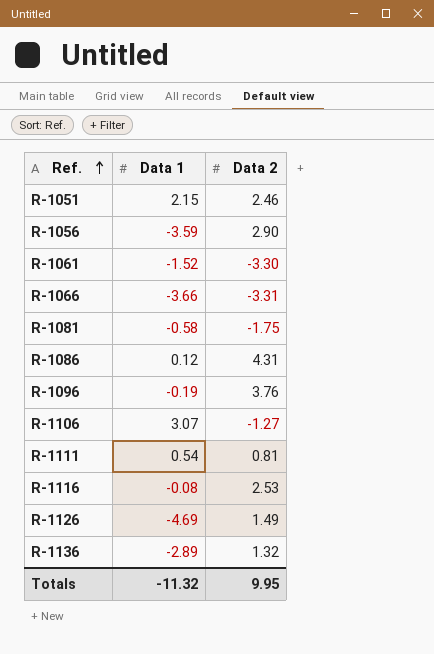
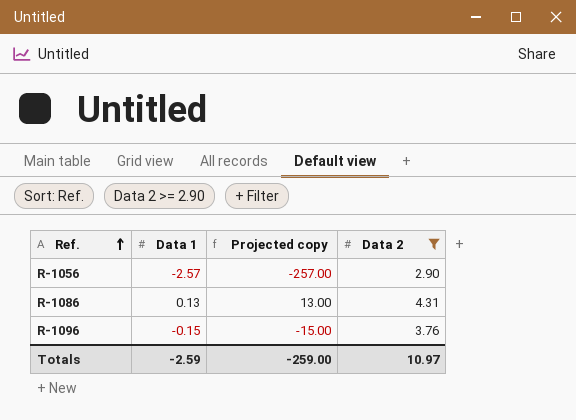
filter: none -> Data 2 >= 2.90
column Projected copy | formula: none -> [Data 1] * 100
R-1056 | Data 1: -3.59 -> -2.57
R-1086 | Data 1: 0.12 -> 0.13
R-1096 | Data 1: -0.19 -> -0.15
Totals | Data 1: -11.32 -> -2.59
Totals | Data 2: 9.95 -> 10.97

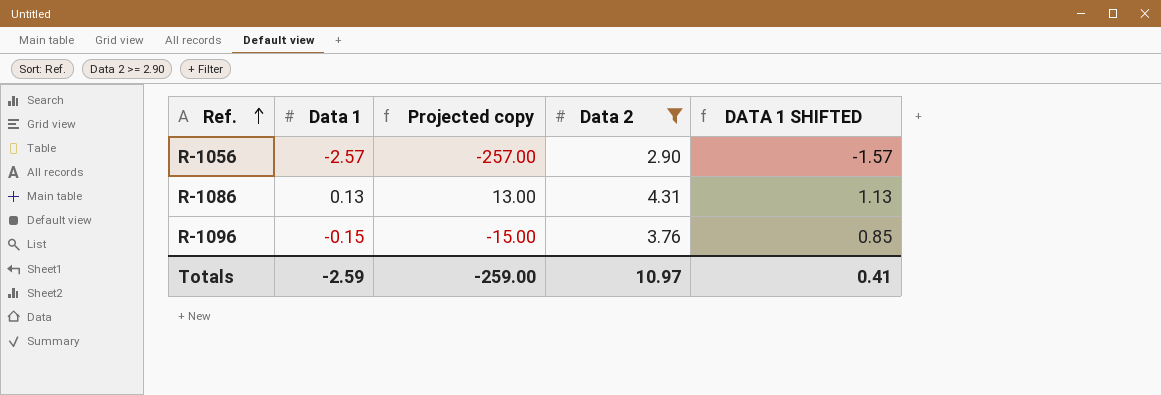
column DATA 1 SHIFTED | formula: none -> [Data 1] + 1

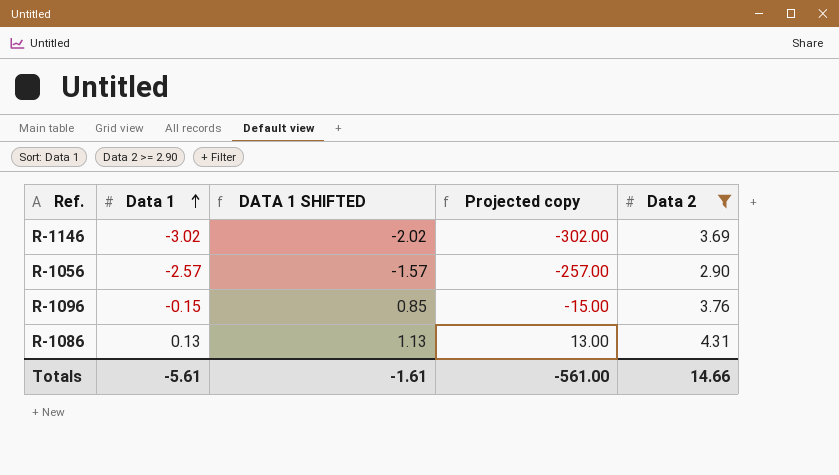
row order: Ref. ascending -> Data 1 ascending
column DATA 1 SHIFTED | position: 5 -> 3
row R-1146: none -> -3.02 | -2.02 | -302.00 | 3.69
Totals | Data 1: -2.59 -> -5.61
Totals | DATA 1 SHIFTED: 0.41 -> -1.61
Totals | Projected copy: -259.00 -> -561.00
Totals | Data 2: 10.97 -> 14.66

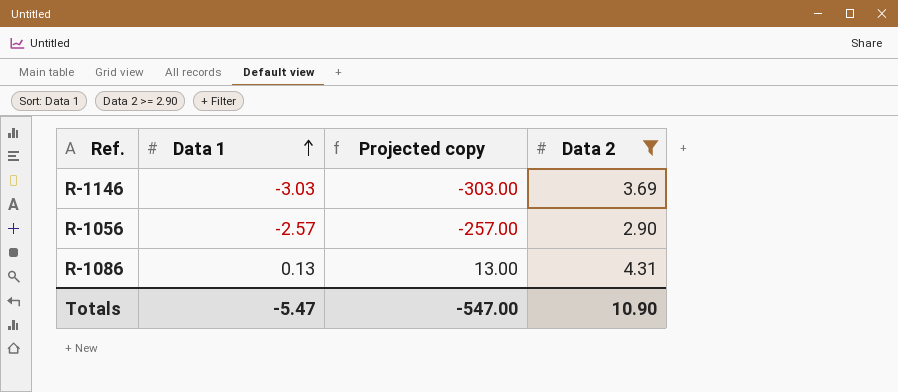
column DATA 1 SHIFTED | formula: [Data 1] + 1 -> none
row R-1096: -0.15 | 0.85 | -15.00 | 3.76 -> none
R-1146 | Data 1: -3.02 -> -3.03
R-1146 | Projected copy: -302.00 -> -303.00
Totals | Data 1: -5.61 -> -5.47
Totals | Projected copy: -561.00 -> -547.00
Totals | Data 2: 14.66 -> 10.90

